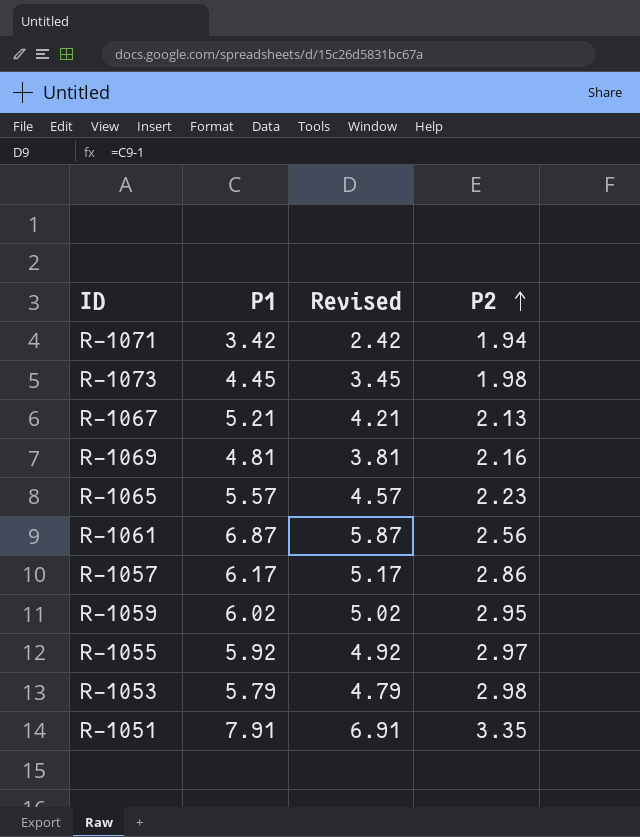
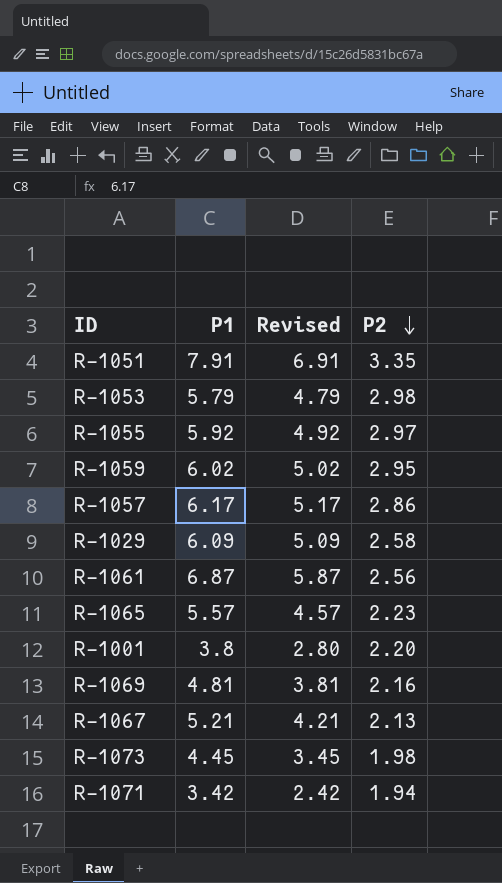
row order: P2 ascending -> P2 descending
row R-1029: none -> 6.09 | 5.09 | 2.58
row R-1001: none -> 3.8 | 2.80 | 2.20

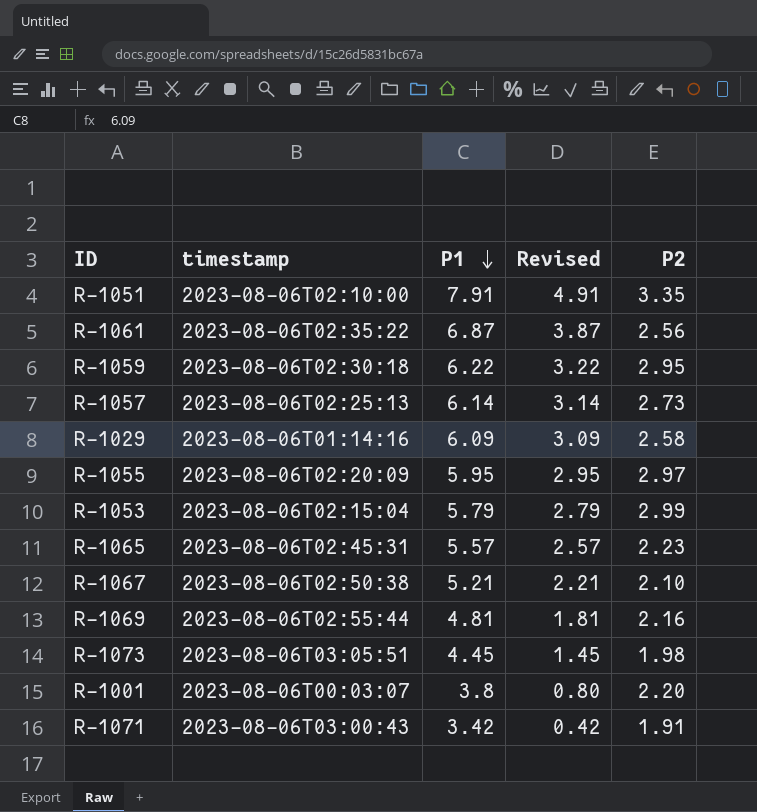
row order: P2 descending -> P1 descending
column timestamp | position: none -> 2
column Revised | formula: [P1] - 1 -> [P1] - 3
R-1059 | P1: 6.02 -> 6.22
R-1057 | P1: 6.17 -> 6.14
R-1057 | P2: 2.86 -> 2.73
R-1055 | P1: 5.92 -> 5.95
R-1053 | P2: 2.98 -> 2.99
R-1067 | P2: 2.13 -> 2.10
R-1071 | P2: 1.94 -> 1.91

